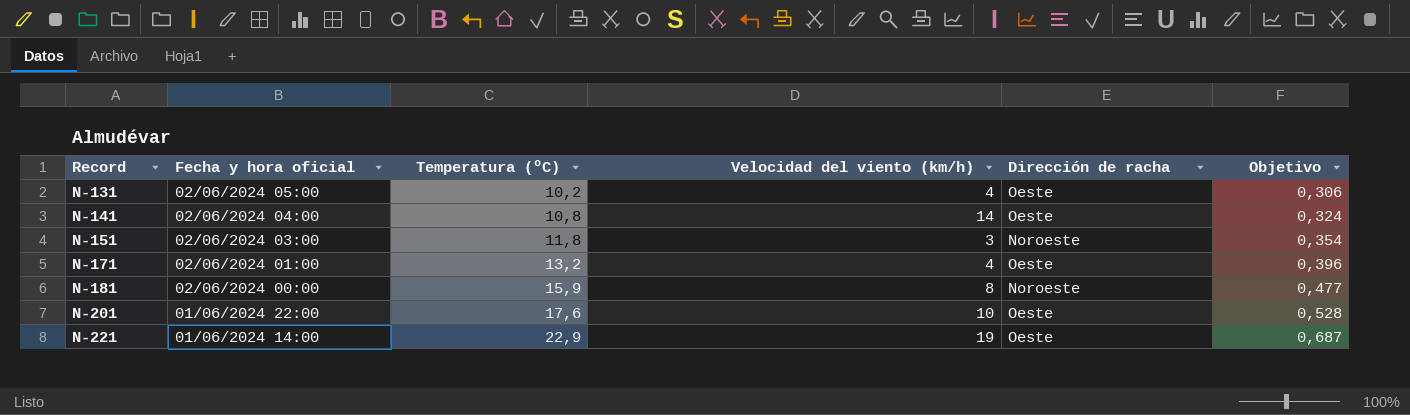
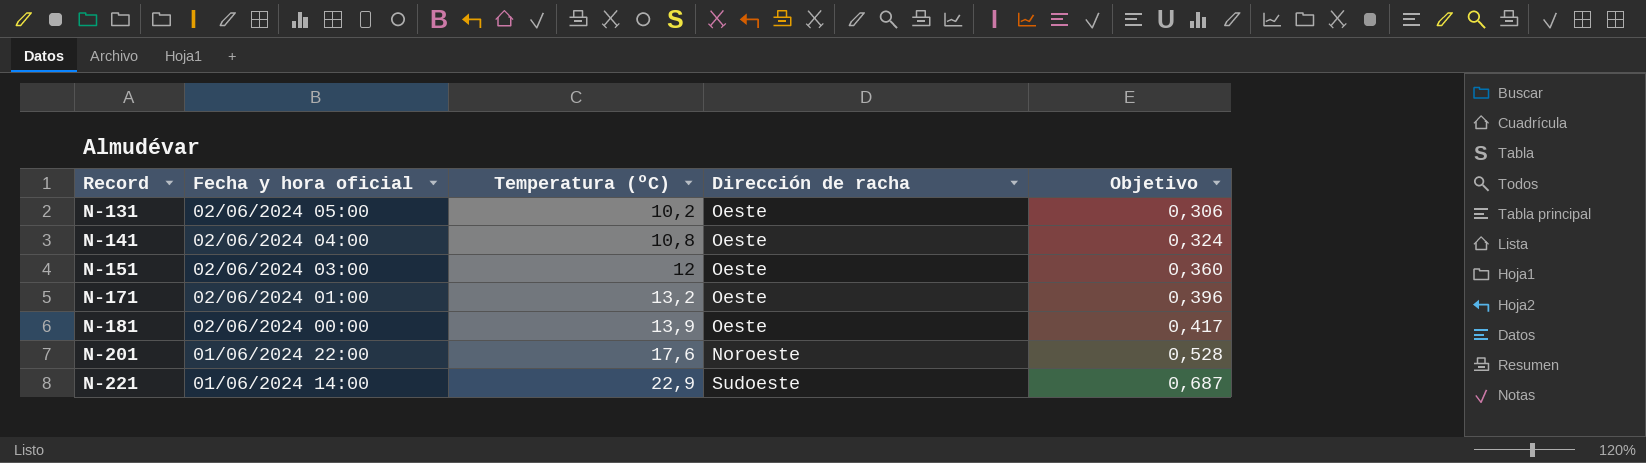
column Velocidad del viento (km/h) | position: 4 -> none
N-151 | Temperatura (ºC): 11,8 -> 12
N-151 | Dirección de racha: Noroeste -> Oeste
N-151 | Objetivo: 0,354 -> 0,360
N-181 | Temperatura (ºC): 15,9 -> 13,9
N-181 | Dirección de racha: Noroeste -> Oeste
N-181 | Objetivo: 0,477 -> 0,417
N-201 | Dirección de racha: Oeste -> Noroeste
N-221 | Dirección de racha: Oeste -> Sudoeste

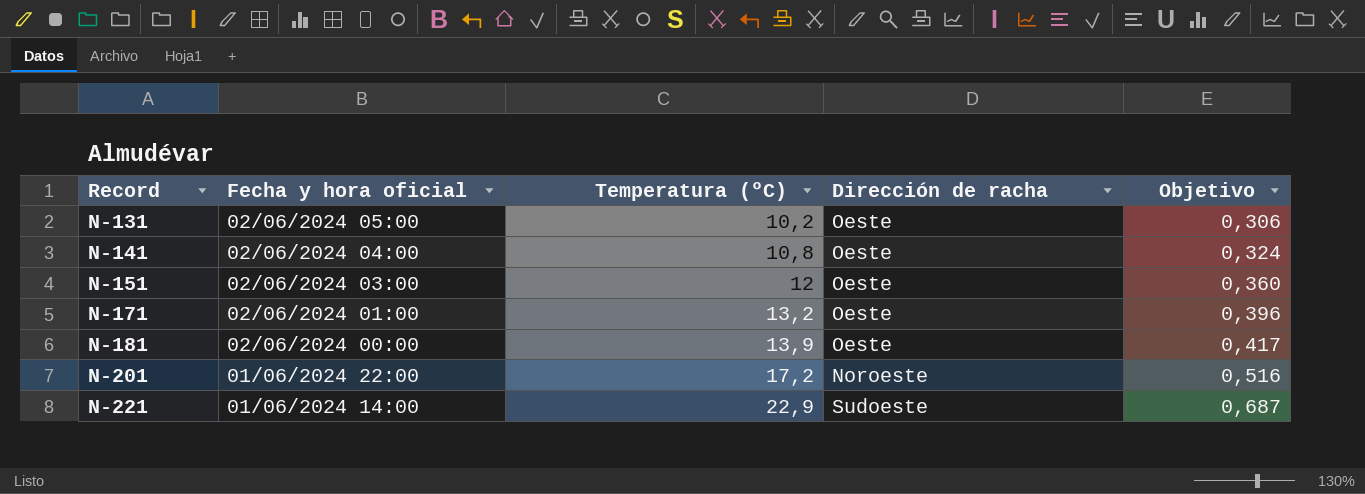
N-201 | Temperatura (ºC): 17,6 -> 17,2
N-201 | Objetivo: 0,528 -> 0,516

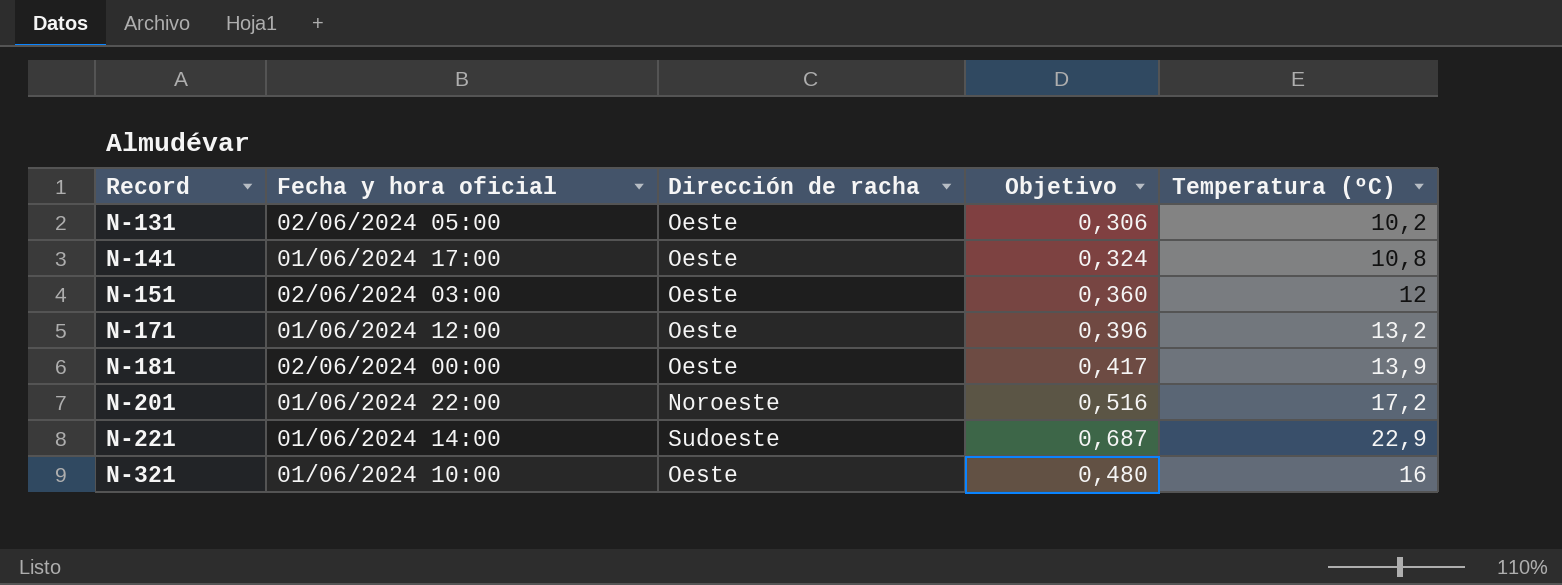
column Temperatura (ºC) | position: 3 -> 5
N-141 | Fecha y hora oficial: 02/06/2024 04:00 -> 01/06/2024 17:00
N-171 | Fecha y hora oficial: 02/06/2024 01:00 -> 01/06/2024 12:00
row N-321: none -> 01/06/2024 10:00 | Oeste | 0,480 | 16

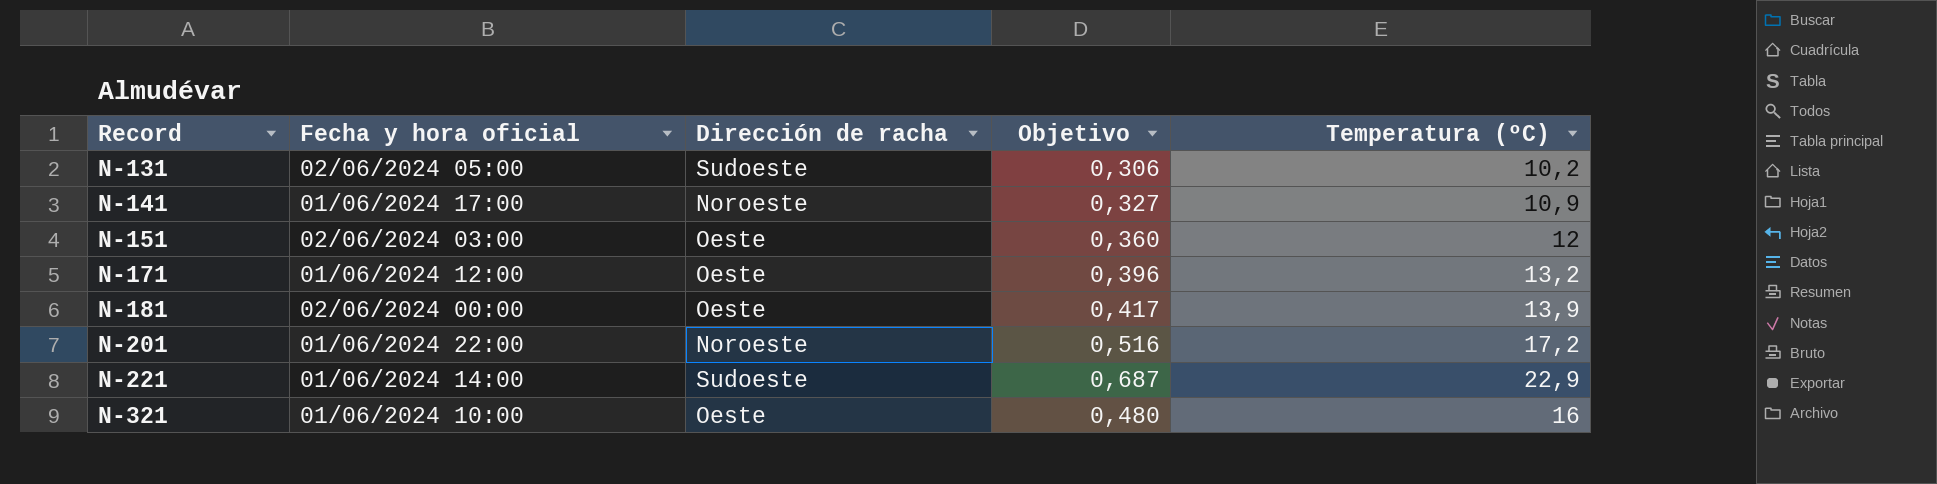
N-131 | Dirección de racha: Oeste -> Sudoeste
N-141 | Dirección de racha: Oeste -> Noroeste
N-141 | Objetivo: 0,324 -> 0,327
N-141 | Temperatura (ºC): 10,8 -> 10,9

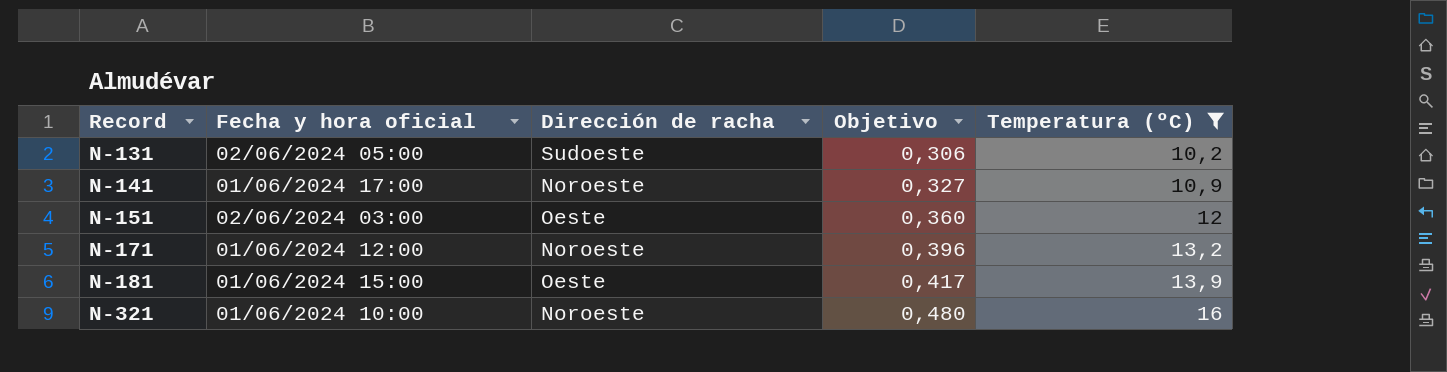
filter: none -> Temperatura (ºC) <= 16
N-171 | Dirección de racha: Oeste -> Noroeste
N-181 | Fecha y hora oficial: 02/06/2024 00:00 -> 01/06/2024 15:00
N-321 | Dirección de racha: Oeste -> Noroeste

